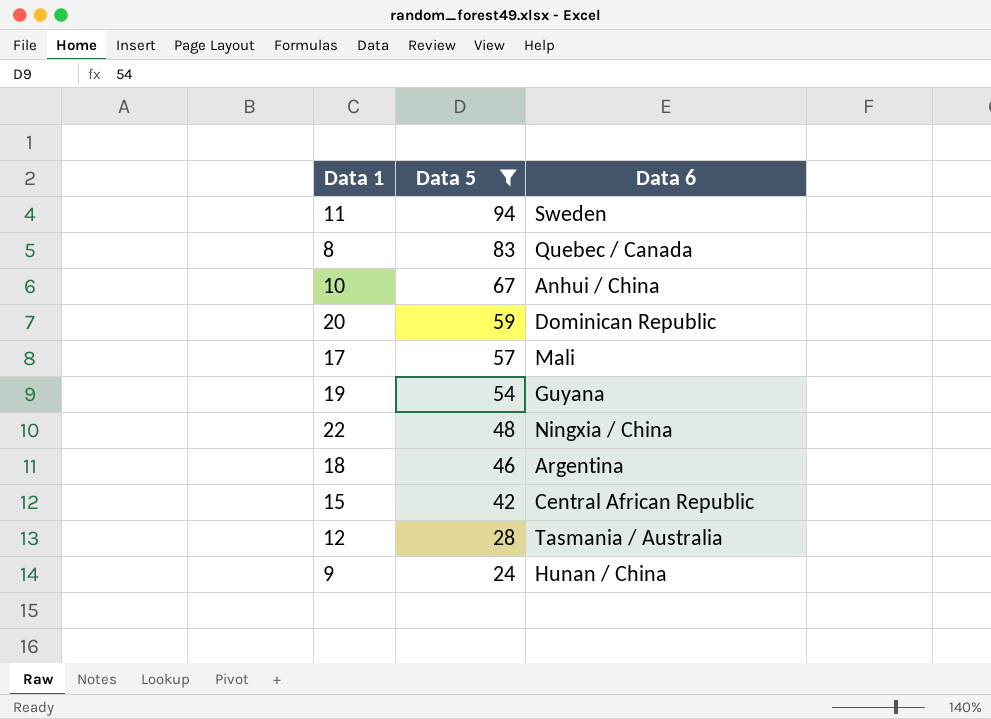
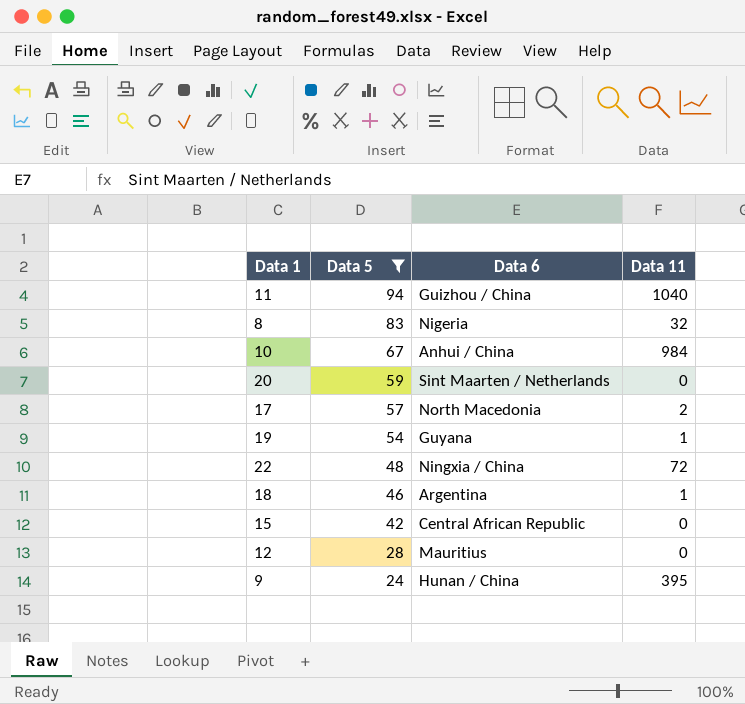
column Data 11 | position: none -> 4
11 | Data 6: Sweden -> Guizhou / China
8 | Data 6: Quebec / Canada -> Nigeria
20 | Data 6: Dominican Republic -> Sint Maarten / Netherlands
17 | Data 6: Mali -> North Macedonia
12 | Data 6: Tasmania / Australia -> Mauritius

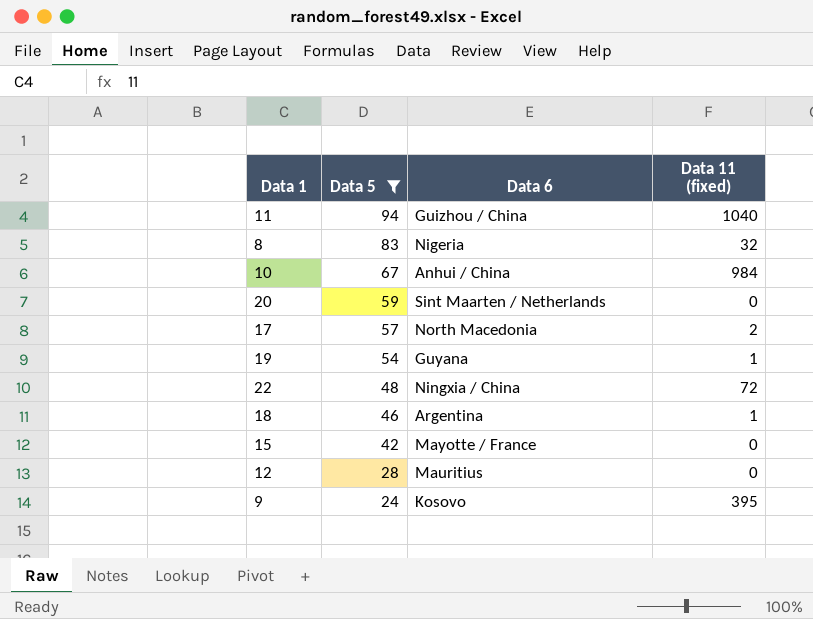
column name: Data 11 -> Data 11 (fixed)
15 | Data 6: Central African Republic -> Mayotte / France
9 | Data 6: Hunan / China -> Kosovo

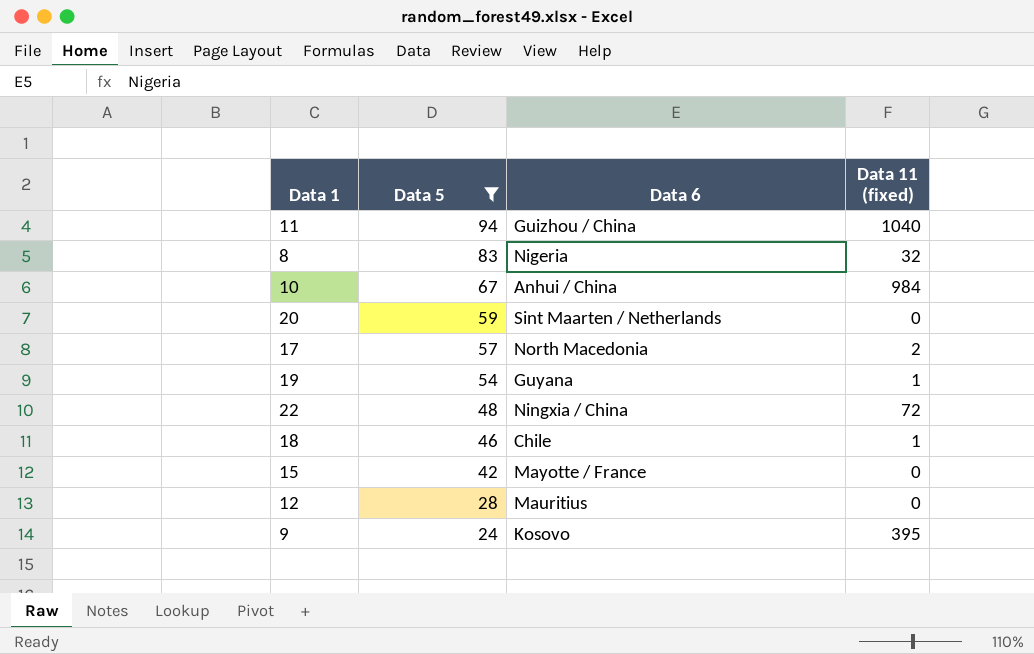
18 | Data 6: Argentina -> Chile

